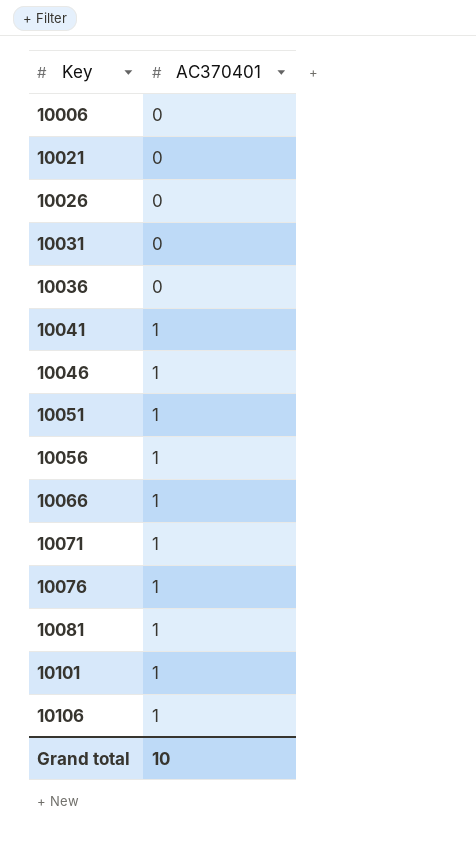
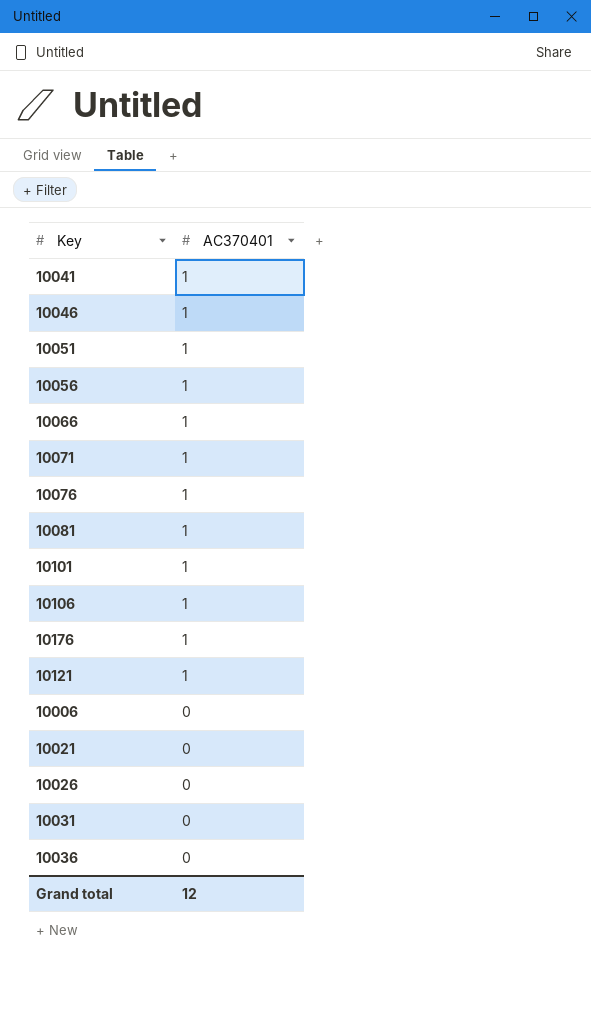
row order: Key ascending -> AC370401 descending
row 10176: none -> 1
row 10121: none -> 1
Grand total | AC370401: 10 -> 12

